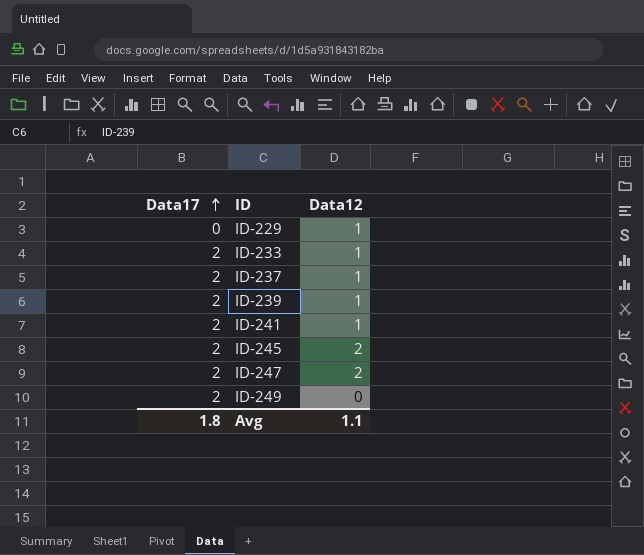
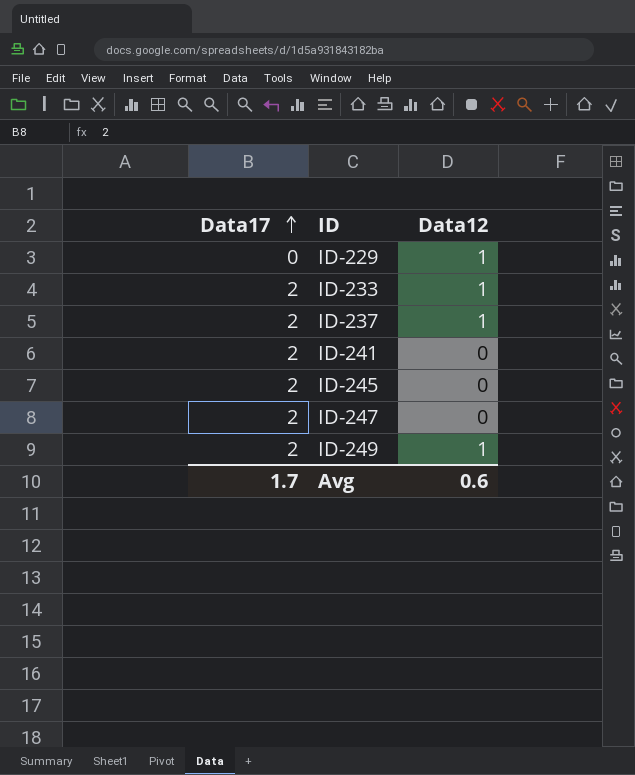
row ID-239: 2 | 1 -> none
ID-241 | Data12: 1 -> 0
ID-245 | Data12: 2 -> 0
ID-247 | Data12: 2 -> 0
ID-249 | Data12: 0 -> 1
Avg | Data17: 1.8 -> 1.7
Avg | Data12: 1.1 -> 0.6

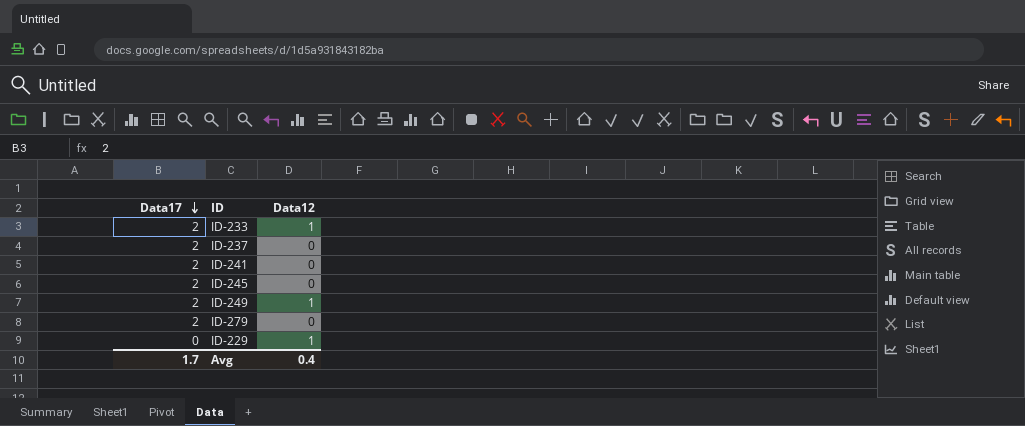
row order: Data17 ascending -> Data17 descending
row ID-247: 2 | 0 -> none
ID-237 | Data12: 1 -> 0
row ID-279: none -> 2 | 0
Avg | Data12: 0.6 -> 0.4

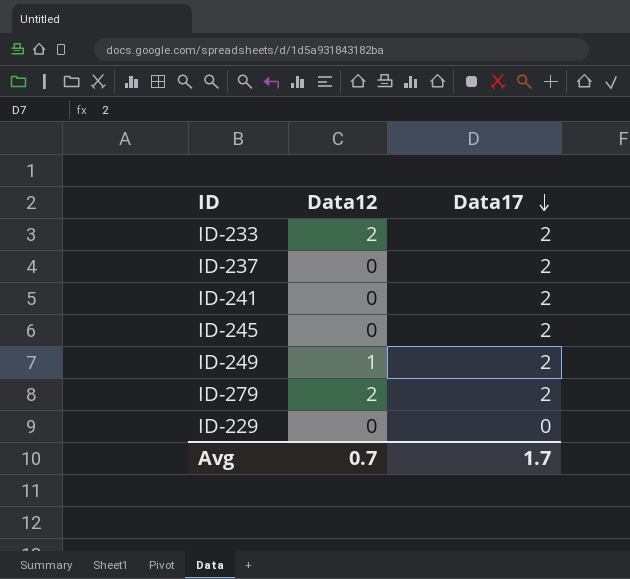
column Data17 | position: 1 -> 3
ID-233 | Data12: 1 -> 2
ID-279 | Data12: 0 -> 2
ID-229 | Data12: 1 -> 0
Avg | Data12: 0.4 -> 0.7

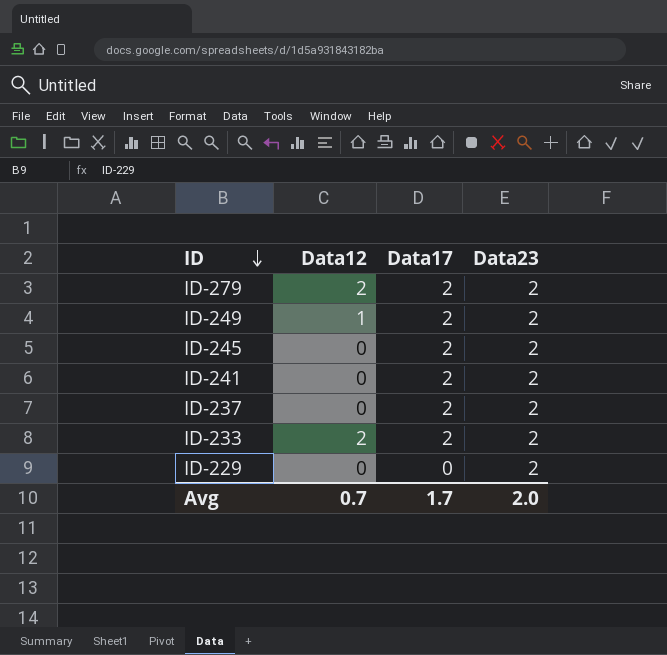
row order: Data17 descending -> ID descending
column Data23 | position: none -> 4

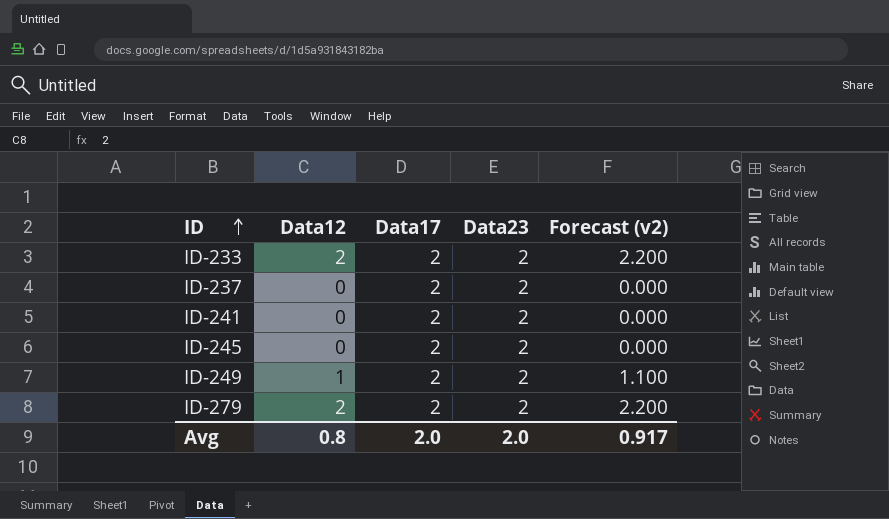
row order: ID descending -> ID ascending
column Forecast (v2) | formula: none -> [Data12] * 1.1
row ID-229: 0 | 0 | 2 -> none
Avg | Data12: 0.7 -> 0.8
Avg | Data17: 1.7 -> 2.0

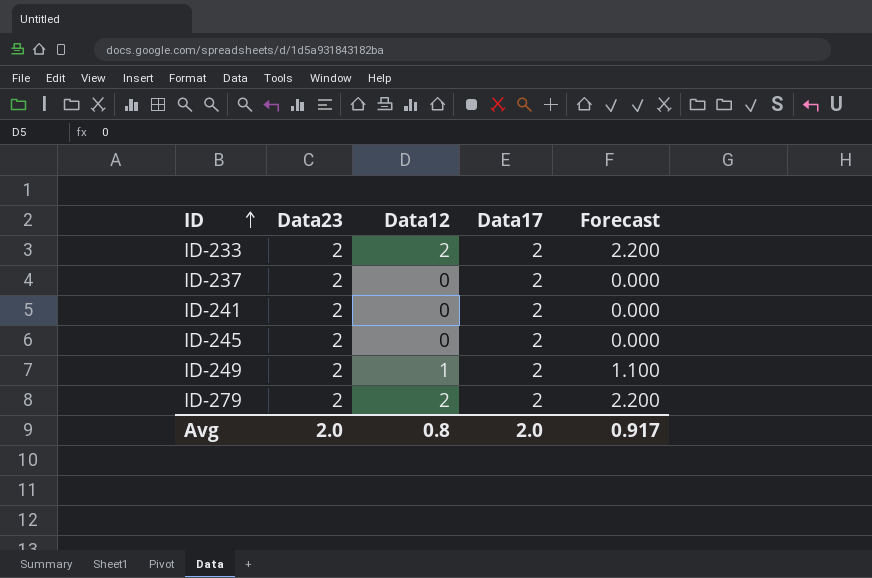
column Data23 | position: 4 -> 2
column name: Forecast (v2) -> Forecast

